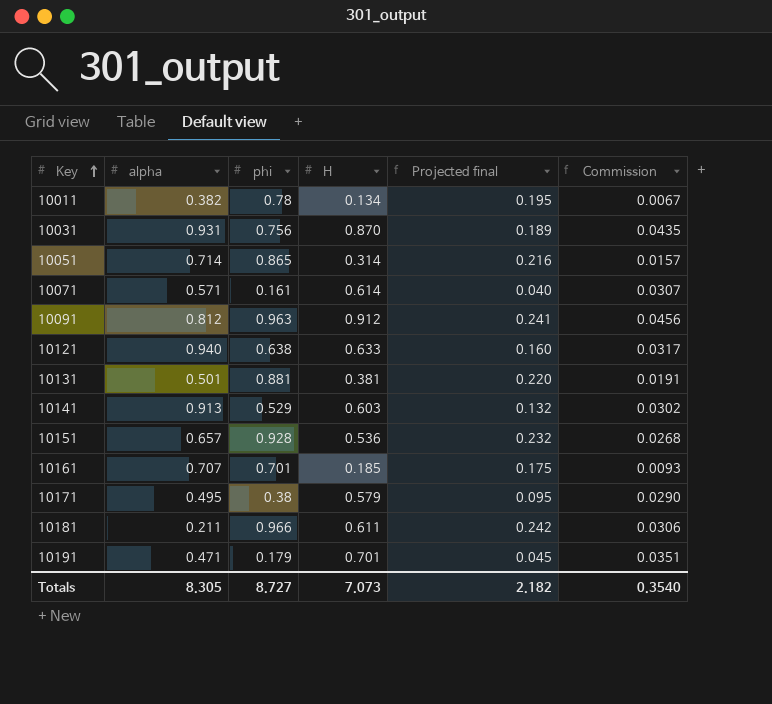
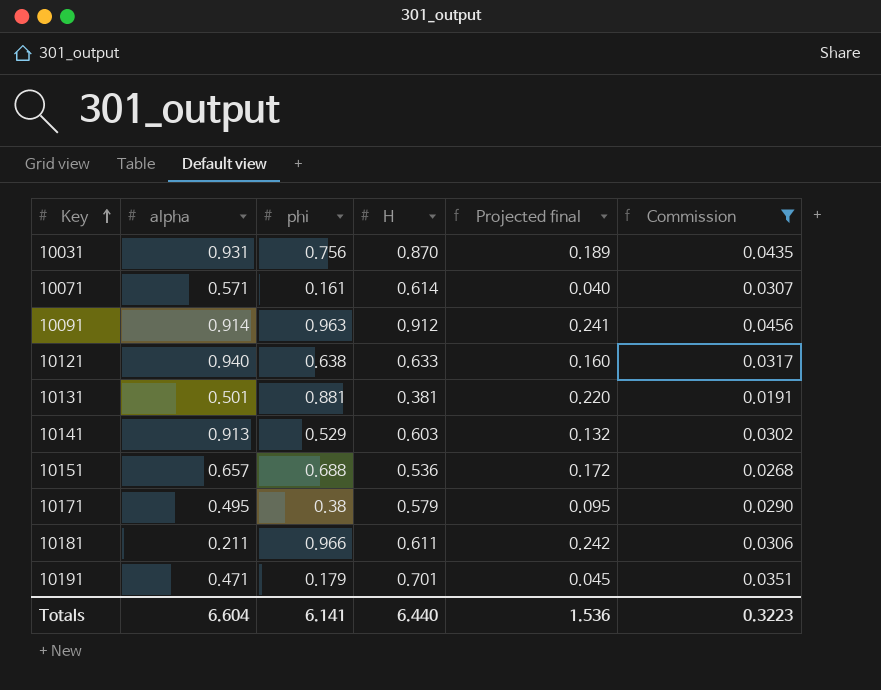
filter: none -> Commission >= 0.0191
10091 | alpha: 0.812 -> 0.914
10151 | phi: 0.928 -> 0.688
10151 | Projected final: 0.232 -> 0.172
Totals | alpha: 8.305 -> 6.604
Totals | phi: 8.727 -> 6.141
Totals | H: 7.073 -> 6.440
Totals | Projected final: 2.182 -> 1.536
Totals | Commission: 0.3540 -> 0.3223

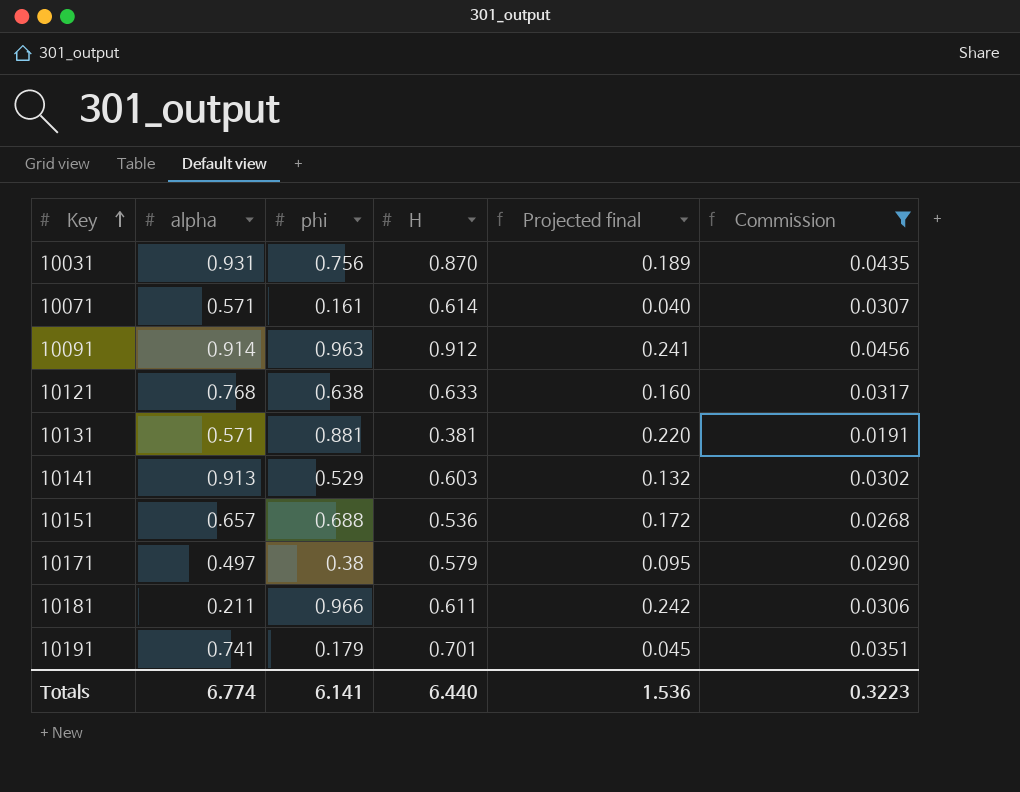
10121 | alpha: 0.940 -> 0.768
10131 | alpha: 0.501 -> 0.571
10171 | alpha: 0.495 -> 0.497
10191 | alpha: 0.471 -> 0.741
Totals | alpha: 6.604 -> 6.774

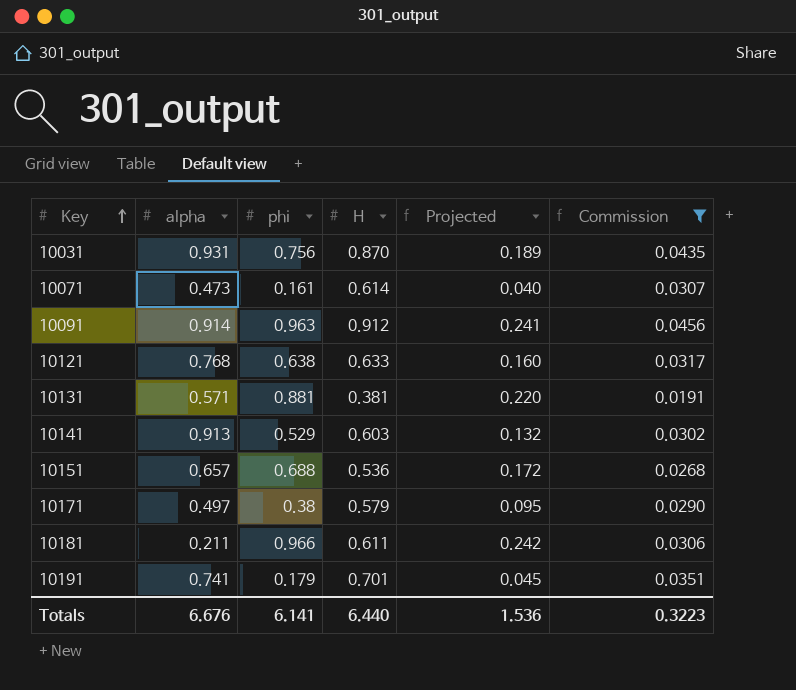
column name: Projected final -> Projected
10071 | alpha: 0.571 -> 0.473
Totals | alpha: 6.774 -> 6.676

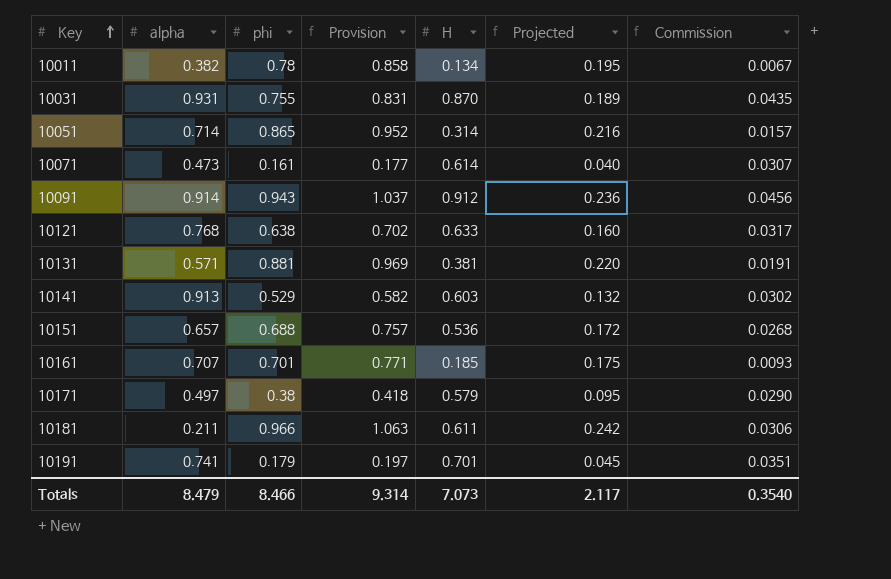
filter: Commission >= 0.0191 -> none
column Provision | formula: none -> [phi] * 1.1
10031 | phi: 0.756 -> 0.755
10091 | phi: 0.963 -> 0.943
10091 | Projected: 0.241 -> 0.236
Totals | alpha: 6.676 -> 8.479
Totals | phi: 6.141 -> 8.466
Totals | H: 6.440 -> 7.073
Totals | Projected: 1.536 -> 2.117
Totals | Commission: 0.3223 -> 0.3540

